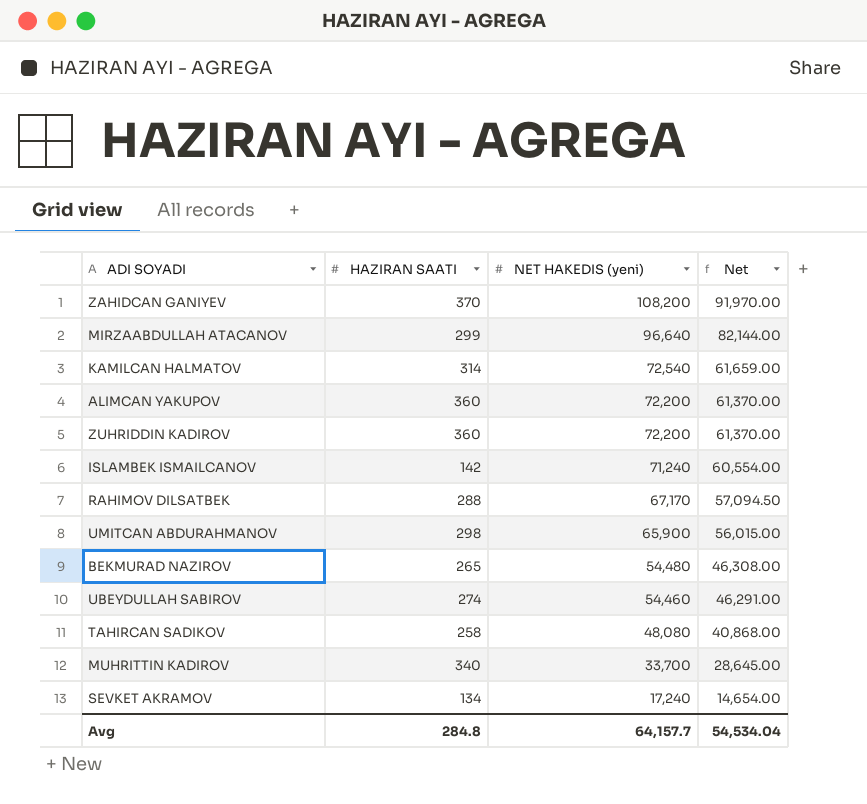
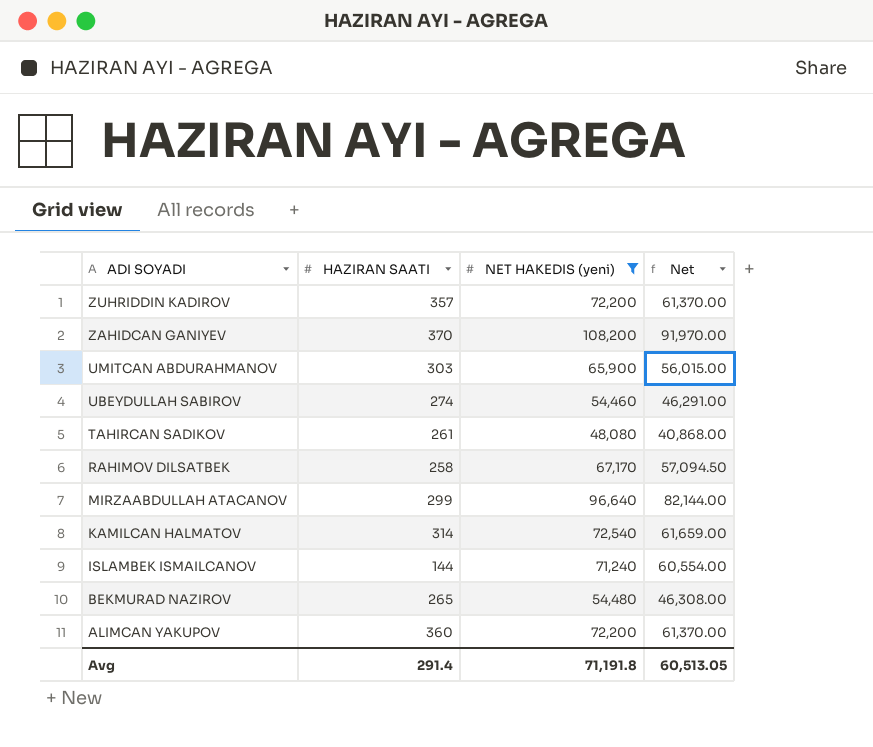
filter: none -> NET HAKEDIS (yeni) >= 48,080
row order: NET HAKEDIS (yeni) descending -> ADI SOYADI descending
ZUHRIDDIN KADIROV | HAZIRAN SAATI: 360 -> 357
UMITCAN ABDURAHMANOV | HAZIRAN SAATI: 298 -> 303
TAHIRCAN SADIKOV | HAZIRAN SAATI: 258 -> 261
RAHIMOV DILSATBEK | HAZIRAN SAATI: 288 -> 258
ISLAMBEK ISMAILCANOV | HAZIRAN SAATI: 142 -> 144
Avg | HAZIRAN SAATI: 284.8 -> 291.4
Avg | NET HAKEDIS (yeni): 64,157.7 -> 71,191.8
Avg | Net: 54,534.04 -> 60,513.05

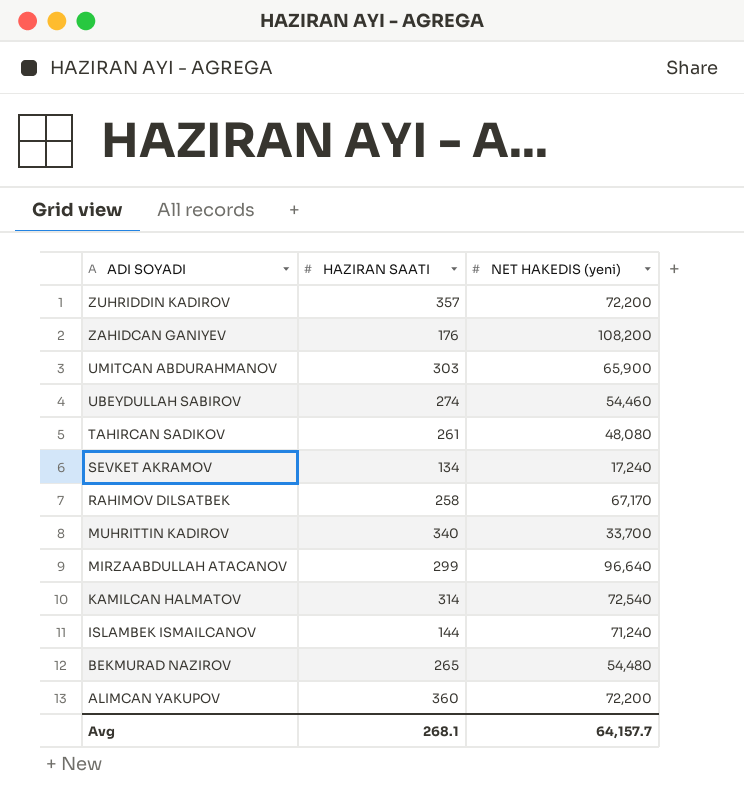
filter: NET HAKEDIS (yeni) >= 48,080 -> none
column Net | formula: [NET HAKEDIS (yeni)] * 0.85 -> none
ZAHIDCAN GANIYEV | HAZIRAN SAATI: 370 -> 176
Avg | HAZIRAN SAATI: 291.4 -> 268.1
Avg | NET HAKEDIS (yeni): 71,191.8 -> 64,157.7

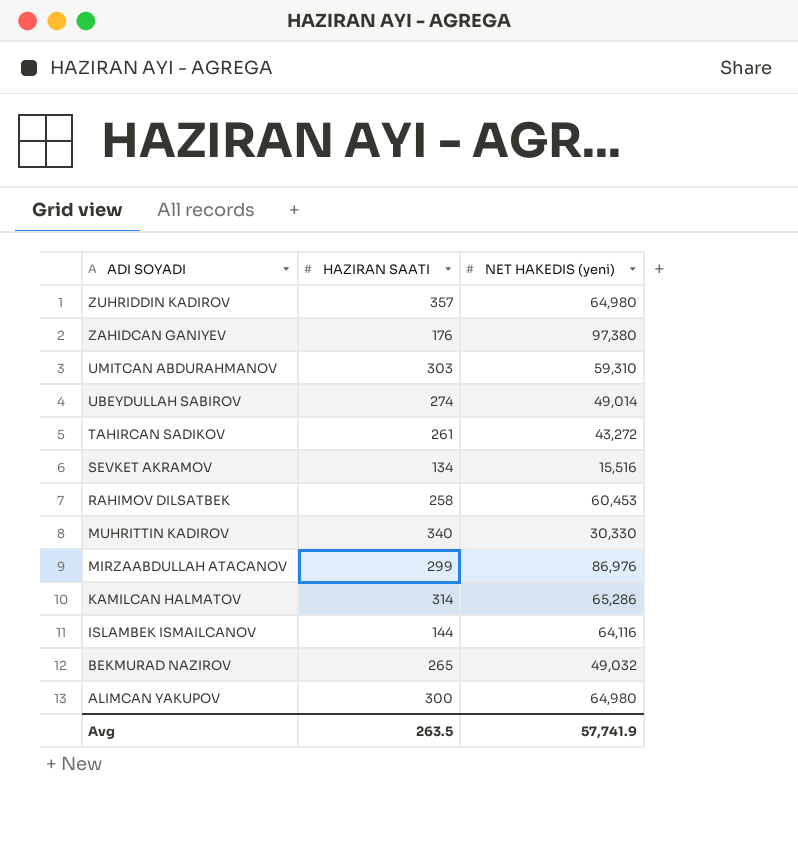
ZUHRIDDIN KADIROV | NET HAKEDIS (yeni): 72,200 -> 64,980
ZAHIDCAN GANIYEV | NET HAKEDIS (yeni): 108,200 -> 97,380
UMITCAN ABDURAHMANOV | NET HAKEDIS (yeni): 65,900 -> 59,310
UBEYDULLAH SABIROV | NET HAKEDIS (yeni): 54,460 -> 49,014
TAHIRCAN SADIKOV | NET HAKEDIS (yeni): 48,080 -> 43,272
SEVKET AKRAMOV | NET HAKEDIS (yeni): 17,240 -> 15,516
RAHIMOV DILSATBEK | NET HAKEDIS (yeni): 67,170 -> 60,453
MUHRITTIN KADIROV | NET HAKEDIS (yeni): 33,700 -> 30,330
MIRZAABDULLAH ATACANOV | NET HAKEDIS (yeni): 96,640 -> 86,976
KAMILCAN HALMATOV | NET HAKEDIS (yeni): 72,540 -> 65,286
ISLAMBEK ISMAILCANOV | NET HAKEDIS (yeni): 71,240 -> 64,116
BEKMURAD NAZIROV | NET HAKEDIS (yeni): 54,480 -> 49,032
ALIMCAN YAKUPOV | HAZIRAN SAATI: 360 -> 300
ALIMCAN YAKUPOV | NET HAKEDIS (yeni): 72,200 -> 64,980
Avg | HAZIRAN SAATI: 268.1 -> 263.5
Avg | NET HAKEDIS (yeni): 64,157.7 -> 57,741.9

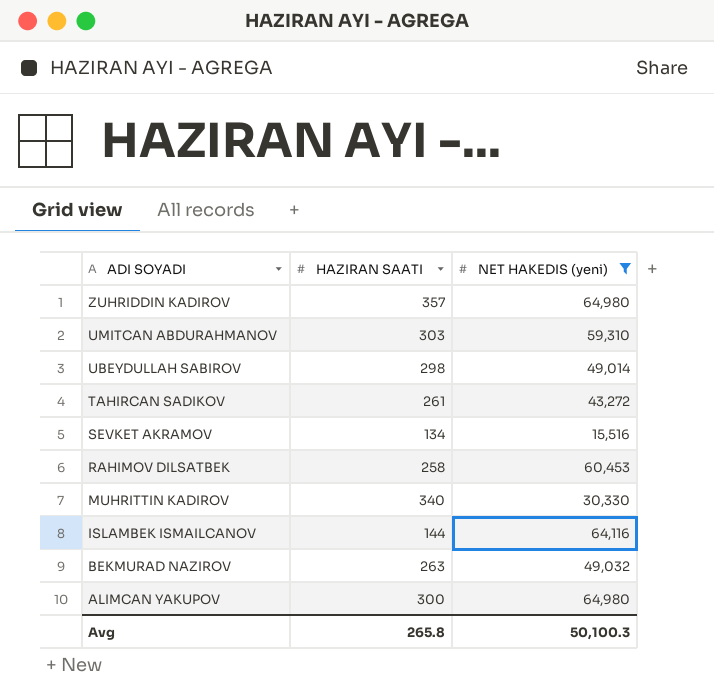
filter: none -> NET HAKEDIS (yeni) <= 64,980
UBEYDULLAH SABIROV | HAZIRAN SAATI: 274 -> 298
BEKMURAD NAZIROV | HAZIRAN SAATI: 265 -> 263
Avg | HAZIRAN SAATI: 263.5 -> 265.8
Avg | NET HAKEDIS (yeni): 57,741.9 -> 50,100.3

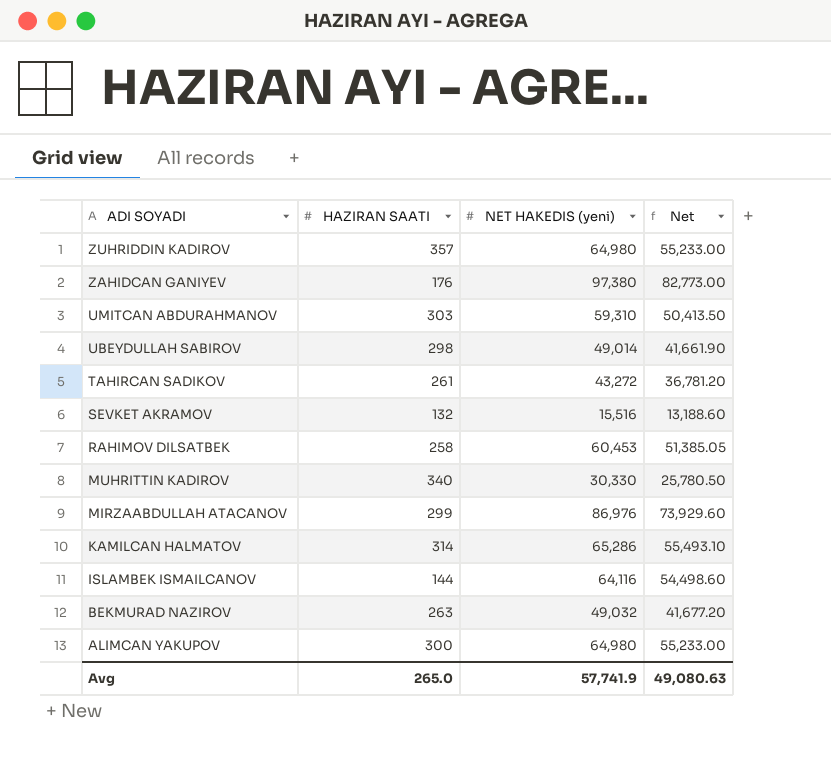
filter: NET HAKEDIS (yeni) <= 64,980 -> none
column Net | formula: none -> [NET HAKEDIS (yeni)] * 0.85
SEVKET AKRAMOV | HAZIRAN SAATI: 134 -> 132
Avg | HAZIRAN SAATI: 265.8 -> 265.0
Avg | NET HAKEDIS (yeni): 50,100.3 -> 57,741.9

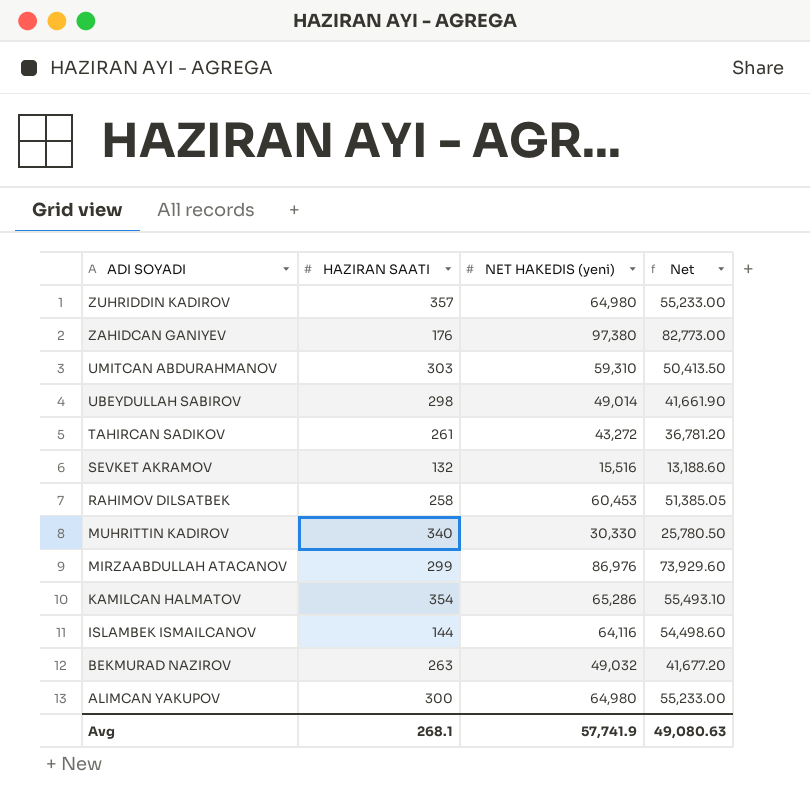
KAMILCAN HALMATOV | HAZIRAN SAATI: 314 -> 354
Avg | HAZIRAN SAATI: 265.0 -> 268.1

